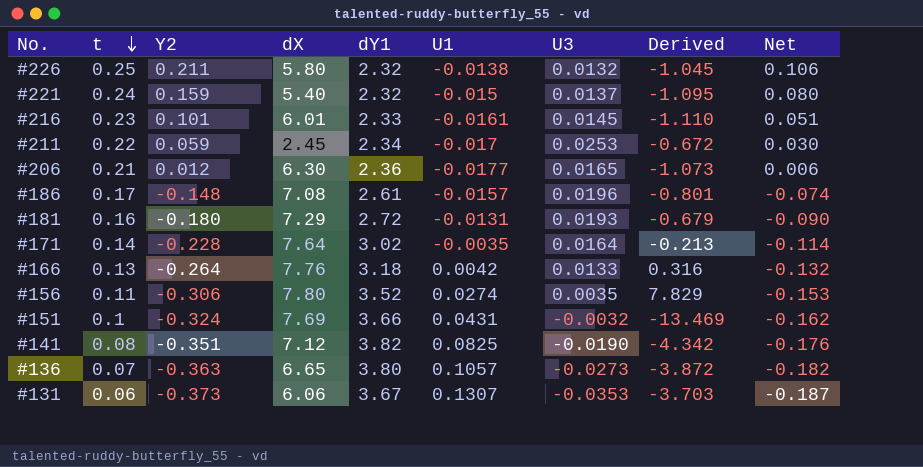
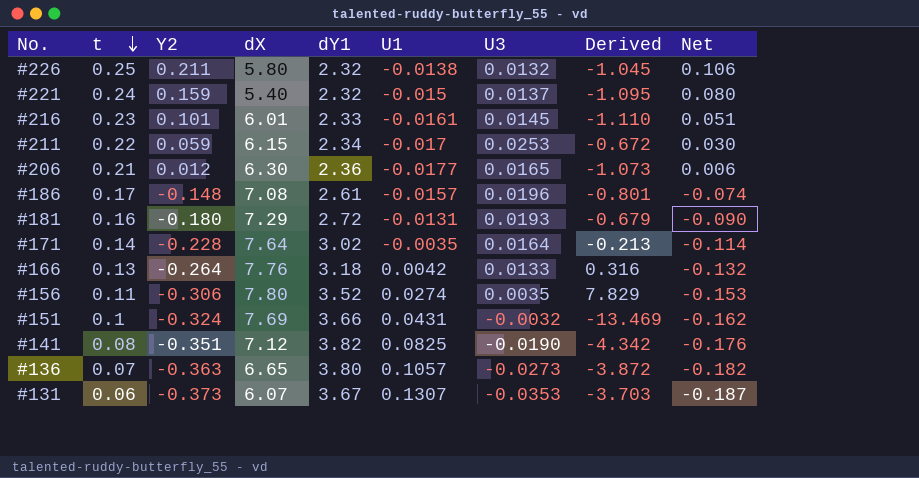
#211 | dX: 2.45 -> 6.15
#131 | dX: 6.06 -> 6.07

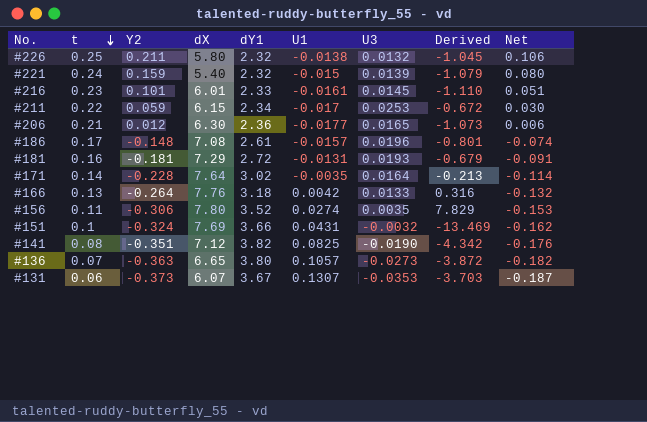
#221 | U3: 0.0137 -> 0.0139
#221 | Derived: -1.095 -> -1.079
#181 | Y2: -0.180 -> -0.181
#181 | Net: -0.090 -> -0.091

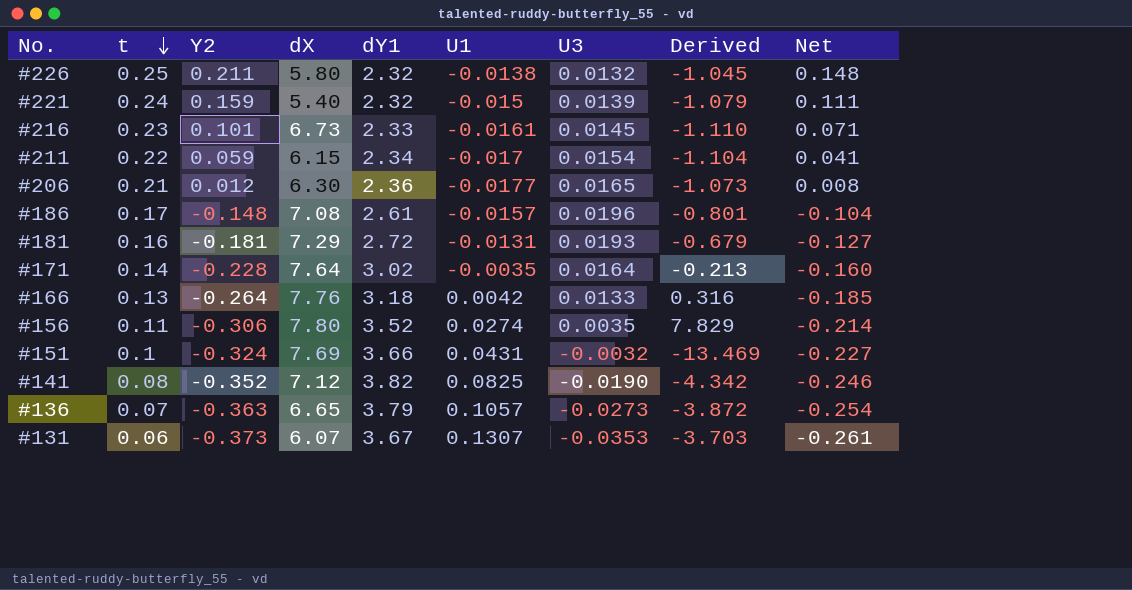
column Net | formula: [Y2] * 0.5 -> [Y2] * 0.7
#216 | dX: 6.01 -> 6.73
#211 | U3: 0.0253 -> 0.0154
#211 | Derived: -0.672 -> -1.104
#141 | Y2: -0.351 -> -0.352
#136 | dY1: 3.80 -> 3.79

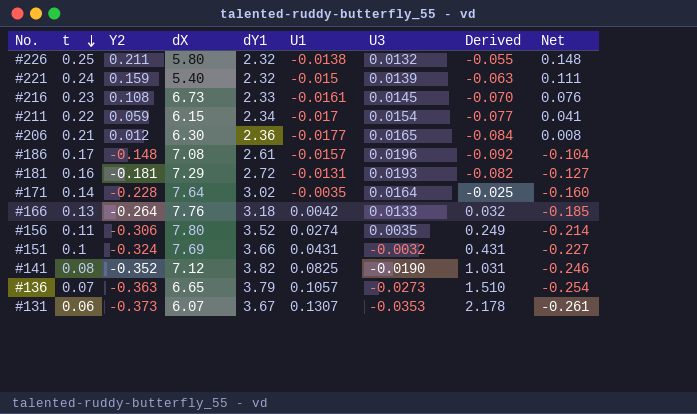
column Derived | formula: [U1] / [U3] -> [U1] / [t]
#216 | Y2: 0.101 -> 0.108
#216 | Net: 0.071 -> 0.076

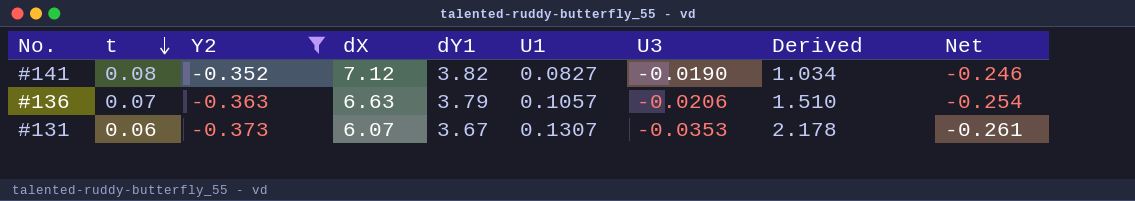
filter: none -> Y2 <= -0.352
#141 | U1: 0.0825 -> 0.0827
#141 | Derived: 1.031 -> 1.034
#136 | dX: 6.65 -> 6.63
#136 | U3: -0.0273 -> -0.0206

